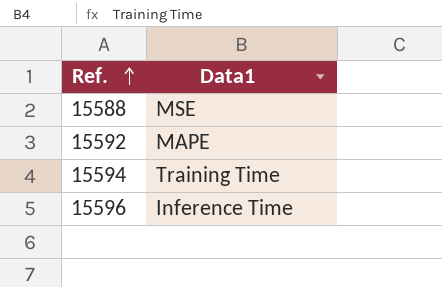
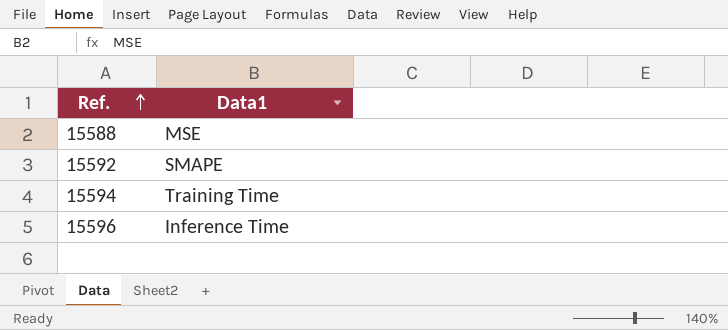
15592 | Data1: MAPE -> SMAPE

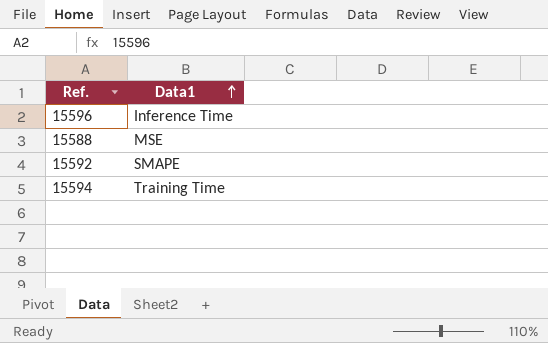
row order: Ref. ascending -> Data1 ascending

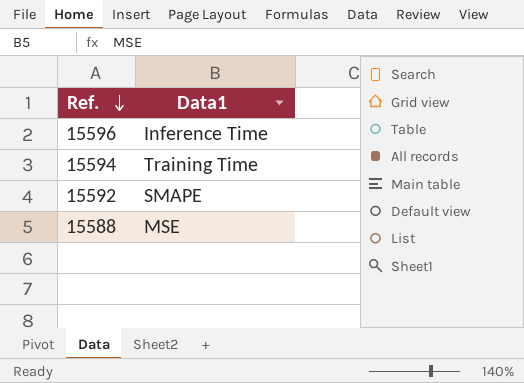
row order: Data1 ascending -> Ref. descending

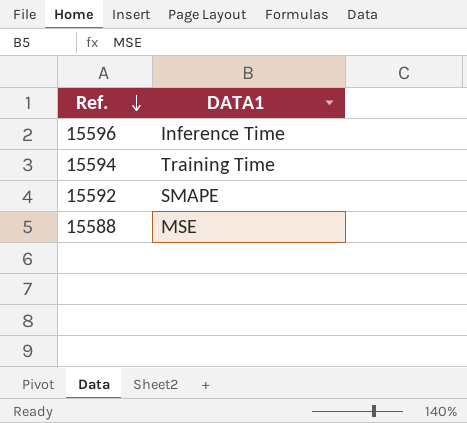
column name: Data1 -> DATA1

